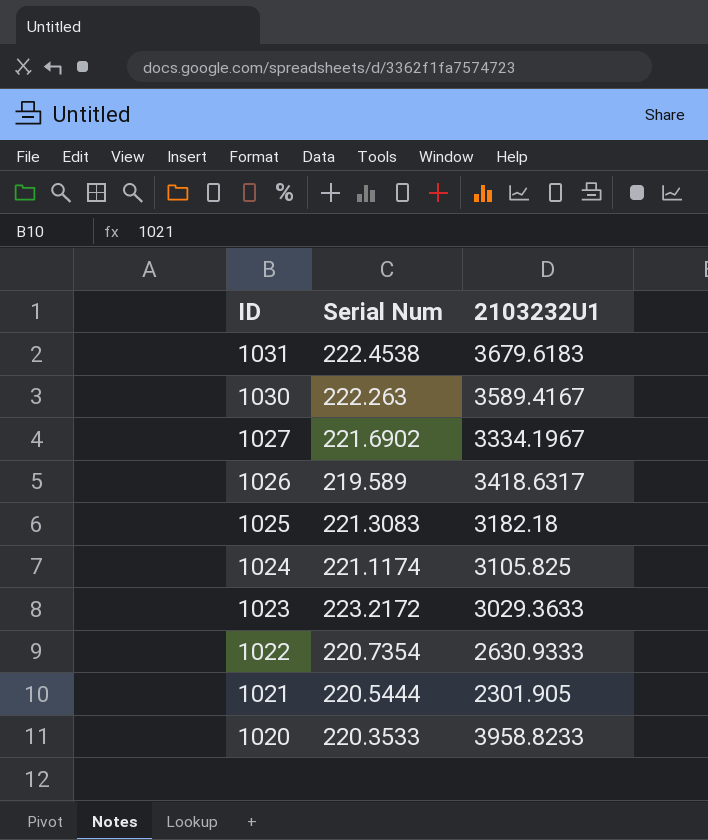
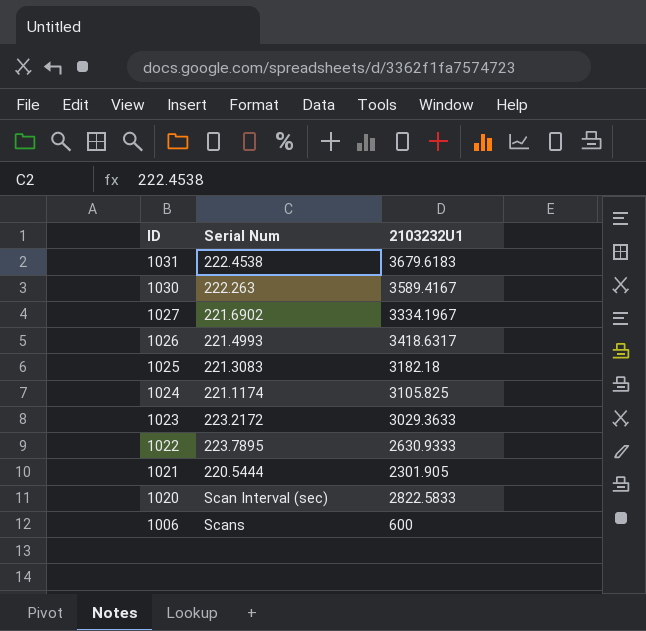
1026 | Serial Num: 219.589 -> 221.4993
1022 | Serial Num: 220.7354 -> 223.7895
1020 | Serial Num: 220.3533 -> Scan Interval (sec)
1020 | 2103232U1: 3958.8233 -> 2822.5833
row 1006: none -> Scans | 600

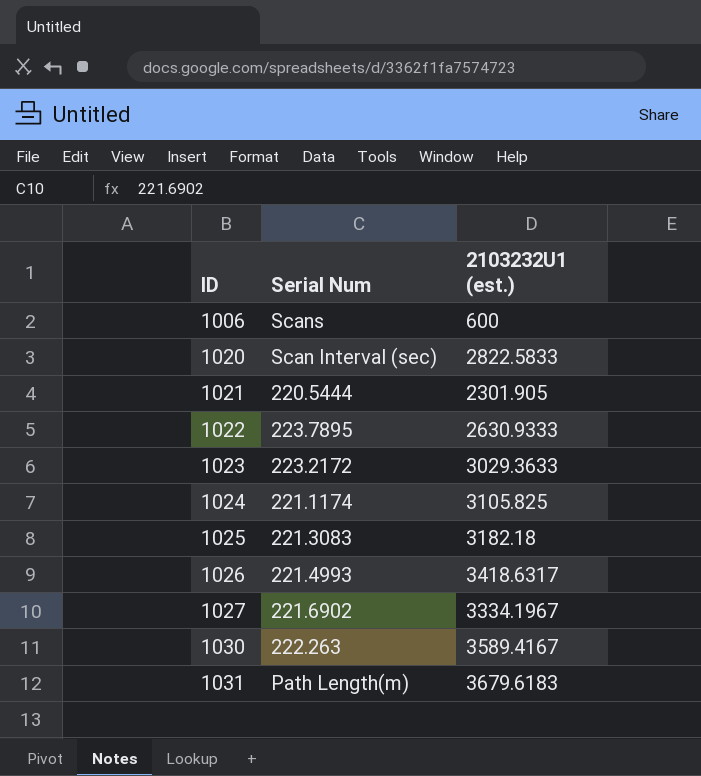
row order: ID descending -> ID ascending
column name: 2103232U1 -> 2103232U1 (est.)
1031 | Serial Num: 222.4538 -> Path Length(m)

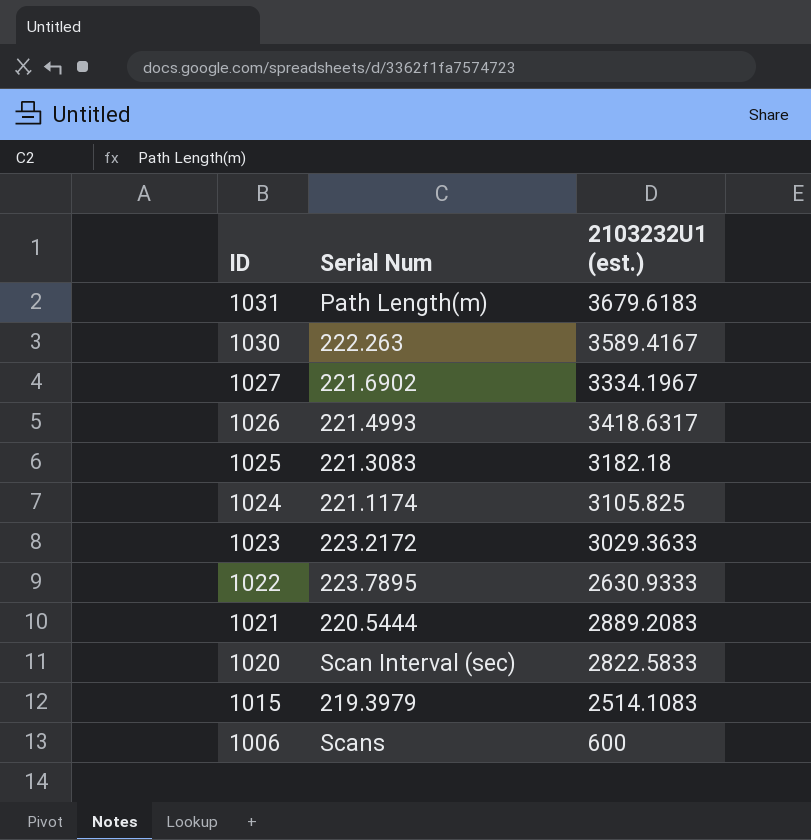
row order: ID ascending -> ID descending
1021 | 2103232U1 (est.): 2301.905 -> 2889.2083
row 1015: none -> 219.3979 | 2514.1083

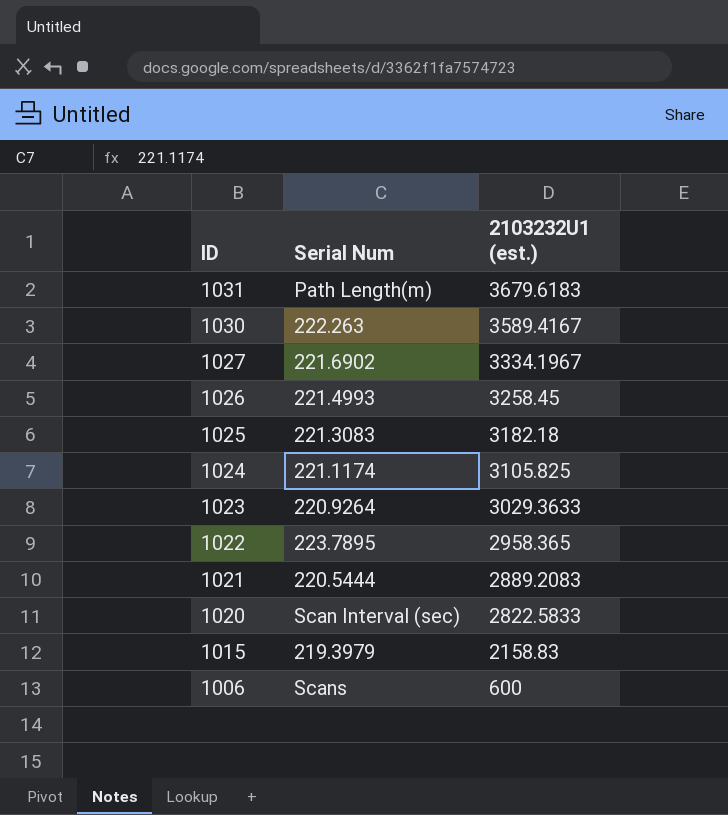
1026 | 2103232U1 (est.): 3418.6317 -> 3258.45
1023 | Serial Num: 223.2172 -> 220.9264
1022 | 2103232U1 (est.): 2630.9333 -> 2958.365
1015 | 2103232U1 (est.): 2514.1083 -> 2158.83

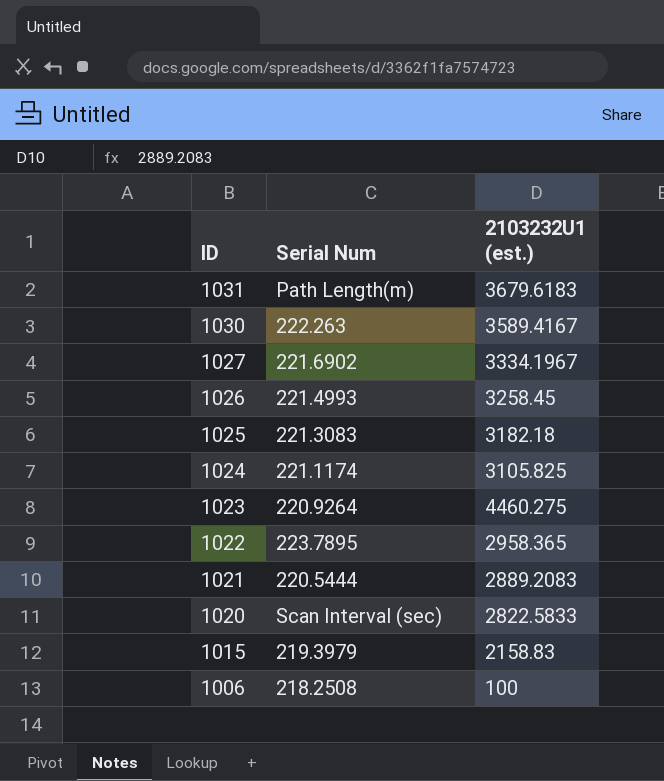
1023 | 2103232U1 (est.): 3029.3633 -> 4460.275
1006 | Serial Num: Scans -> 218.2508
1006 | 2103232U1 (est.): 600 -> 100

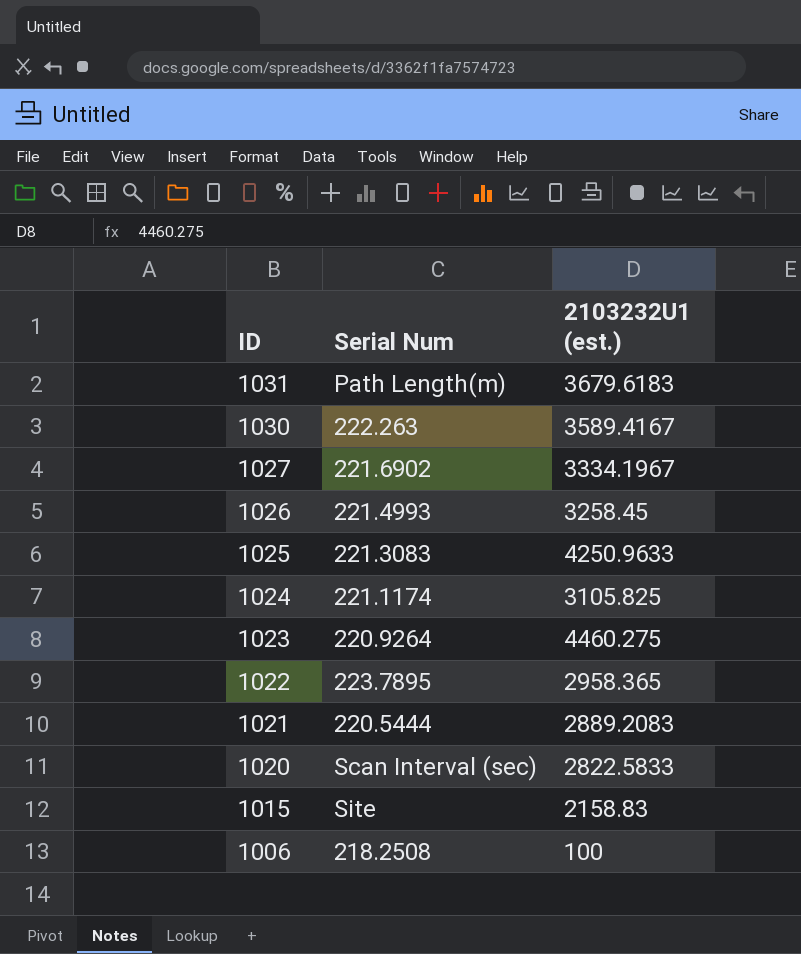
1025 | 2103232U1 (est.): 3182.18 -> 4250.9633
1015 | Serial Num: 219.3979 -> Site

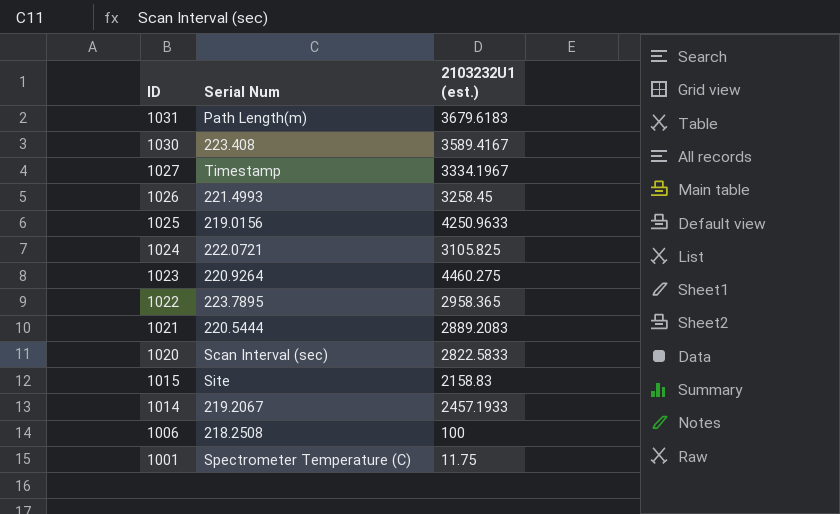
1030 | Serial Num: 222.263 -> 223.408
1027 | Serial Num: 221.6902 -> Timestamp
1025 | Serial Num: 221.3083 -> 219.0156
1024 | Serial Num: 221.1174 -> 222.0721
row 1014: none -> 219.2067 | 2457.1933
row 1001: none -> Spectrometer Temperature (C) | 11.75

